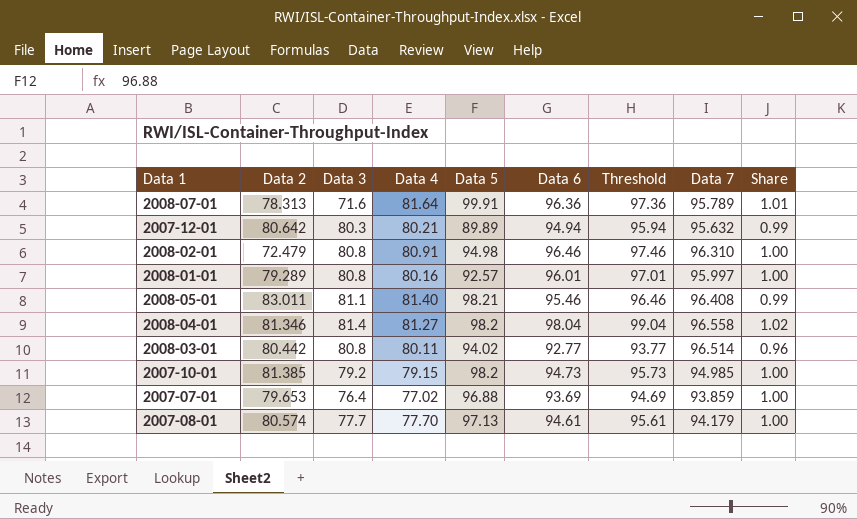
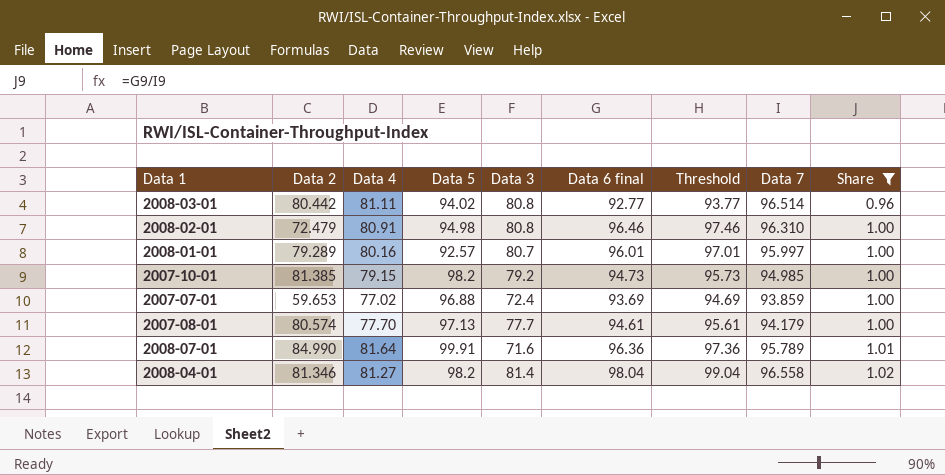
filter: none -> Share != 0.99
row order: none -> Share ascending
column Data 3 | position: 3 -> 5
column name: Data 6 -> Data 6 final
2008-03-01 | Data 4: 80.11 -> 81.11
2008-01-01 | Data 3: 80.8 -> 80.7
2007-07-01 | Data 2: 79.653 -> 59.653
2007-07-01 | Data 3: 76.4 -> 72.4
2008-07-01 | Data 2: 78.313 -> 84.990

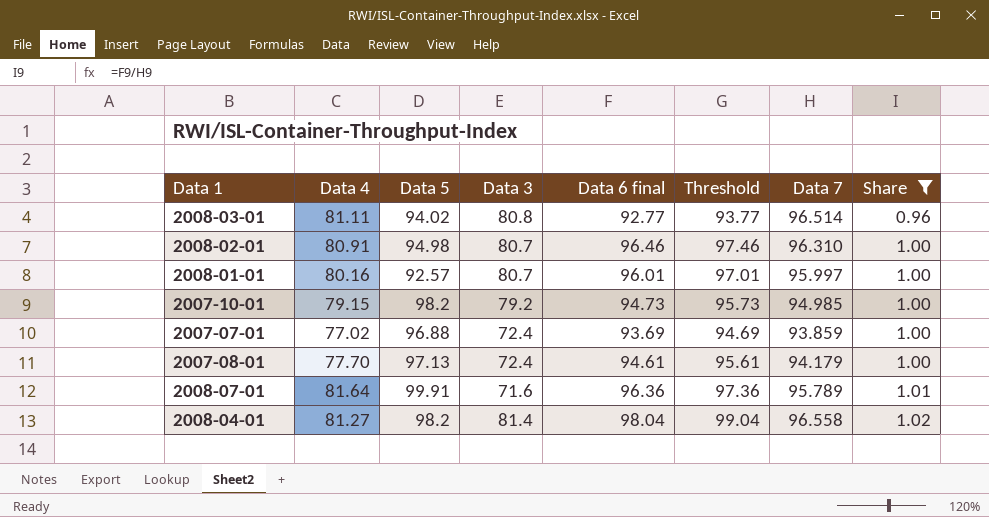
column Data 2 | position: 2 -> none
2008-02-01 | Data 3: 80.8 -> 80.7
2007-08-01 | Data 3: 77.7 -> 72.4

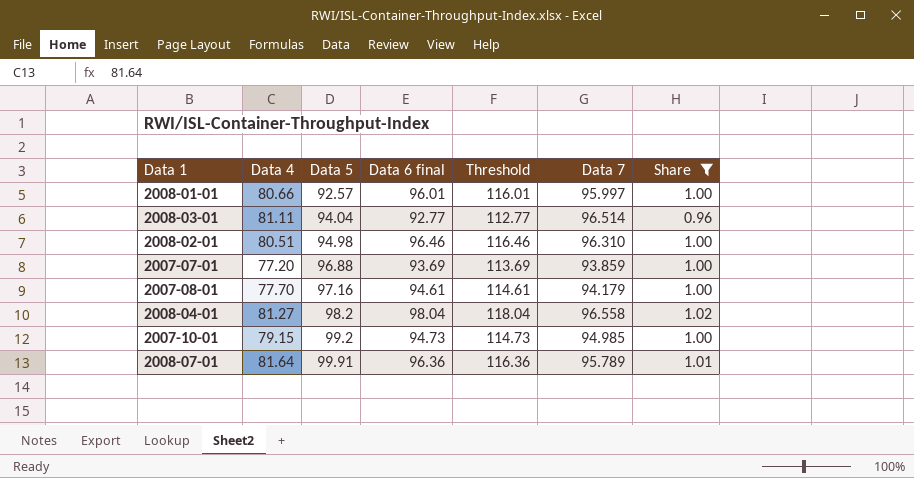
row order: Share ascending -> Data 5 ascending
column Data 3 | position: 4 -> none
column Threshold | formula: [Data 6 final] + 1 -> [Data 6 final] + 20
2008-01-01 | Data 4: 80.16 -> 80.66
2008-03-01 | Data 5: 94.02 -> 94.04
2008-02-01 | Data 4: 80.91 -> 80.51
2007-07-01 | Data 4: 77.02 -> 77.20
2007-08-01 | Data 5: 97.13 -> 97.16
2007-10-01 | Data 5: 98.2 -> 99.2

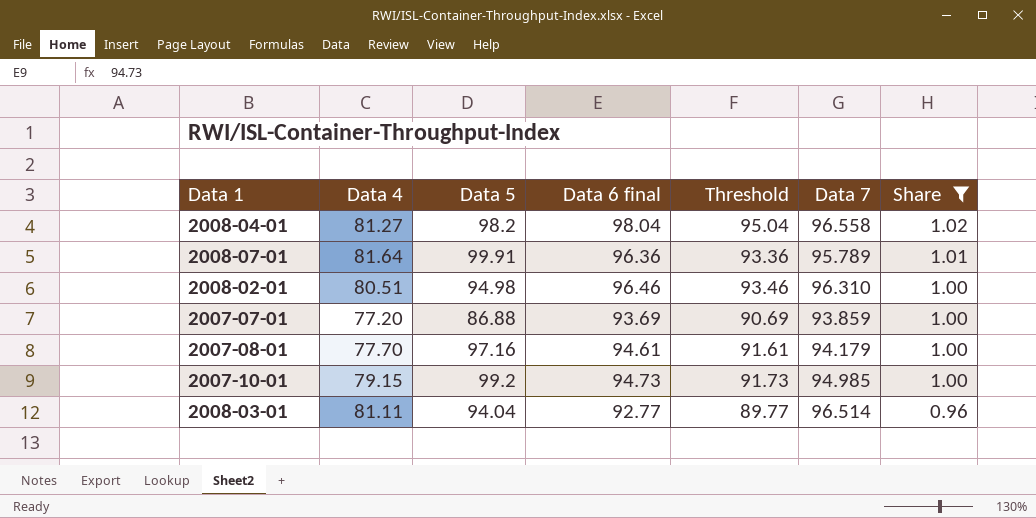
row order: Data 5 ascending -> Share descending
column Threshold | formula: [Data 6 final] + 20 -> [Data 6 final] - 3
row 2008-01-01: 80.66 | 92.57 | 96.01 | 116.01 | 95.997 | 1.00 -> none
2007-07-01 | Data 5: 96.88 -> 86.88

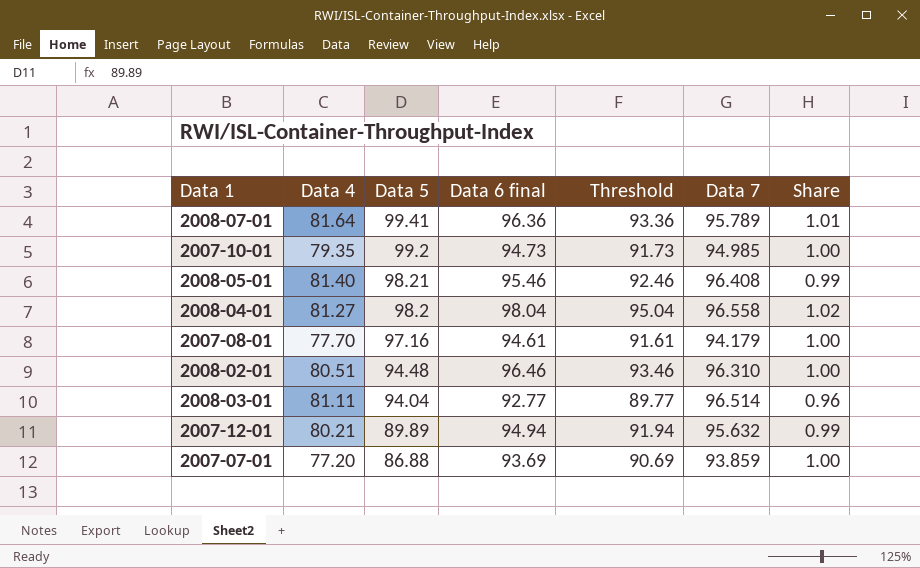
filter: Share != 0.99 -> none
row order: Share descending -> Data 5 descending
2008-07-01 | Data 5: 99.91 -> 99.41
2007-10-01 | Data 4: 79.15 -> 79.35
2008-02-01 | Data 5: 94.98 -> 94.48

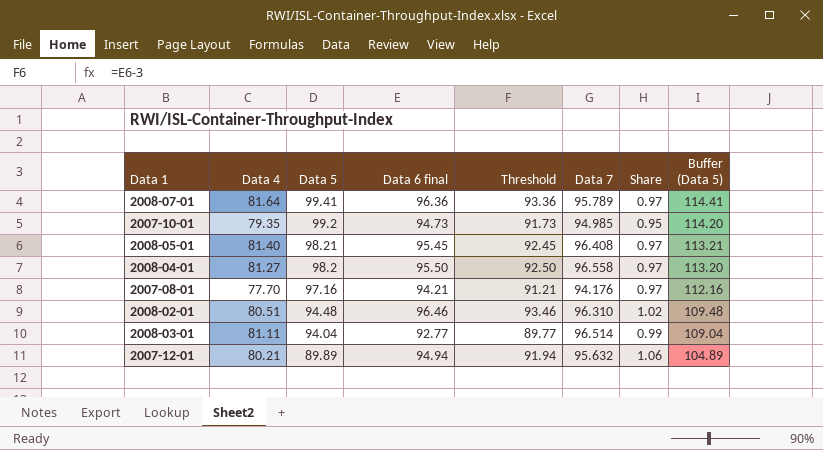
column Share | formula: [Data 6 final] / [Data 7] -> [Data 6 final] / [Data 5]
column Buffer (Data 5) | formula: none -> [Data 5] + 15
row 2007-07-01: 77.20 | 86.88 | 93.69 | 90.69 | 93.859 | 1.00 -> none
2008-05-01 | Data 6 final: 95.46 -> 95.45
2008-05-01 | Threshold: 92.46 -> 92.45
2008-04-01 | Data 6 final: 98.04 -> 95.50
2008-04-01 | Threshold: 95.04 -> 92.50
2007-08-01 | Data 6 final: 94.61 -> 94.21
2007-08-01 | Threshold: 91.61 -> 91.21
2007-08-01 | Data 7: 94.179 -> 94.176

